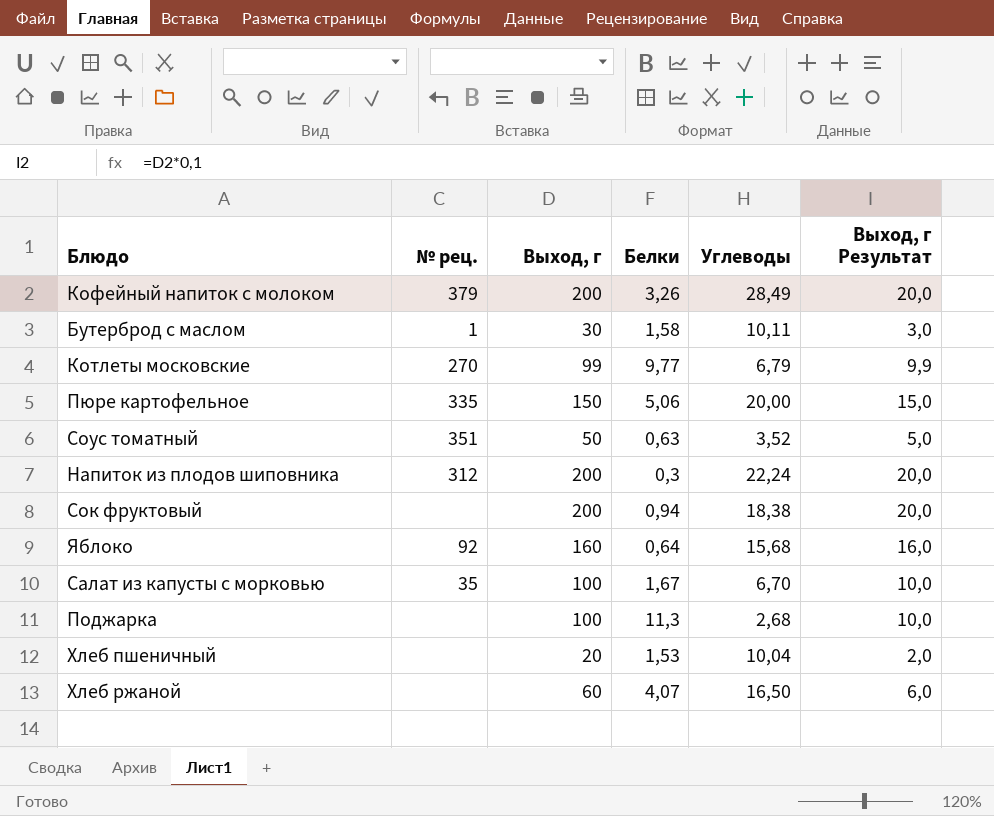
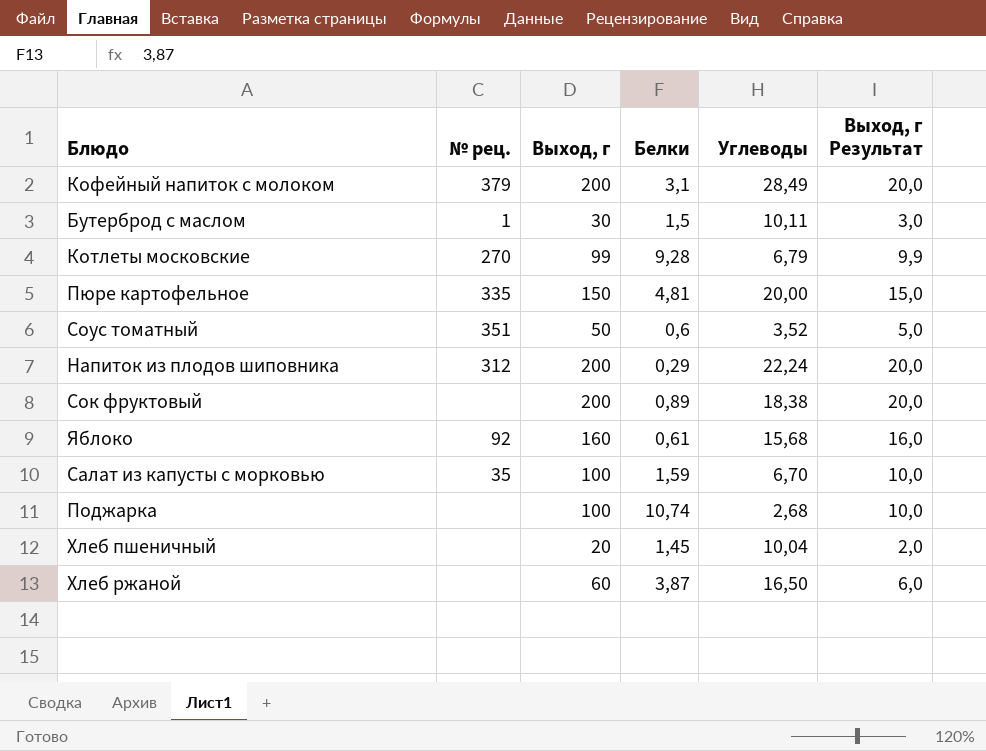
Кофейный напиток с молоком | Белки: 3,26 -> 3,1
Бутерброд с маслом | Белки: 1,58 -> 1,5
Котлеты московские | Белки: 9,77 -> 9,28
Пюре картофельное | Белки: 5,06 -> 4,81
Соус томатный | Белки: 0,63 -> 0,6
Напиток из плодов шиповника | Белки: 0,3 -> 0,29
Сок фруктовый | Белки: 0,94 -> 0,89
Яблоко | Белки: 0,64 -> 0,61
Салат из капусты с морковью | Белки: 1,67 -> 1,59
Поджарка | Белки: 11,3 -> 10,74
Хлеб пшеничный | Белки: 1,53 -> 1,45
Хлеб ржаной | Белки: 4,07 -> 3,87

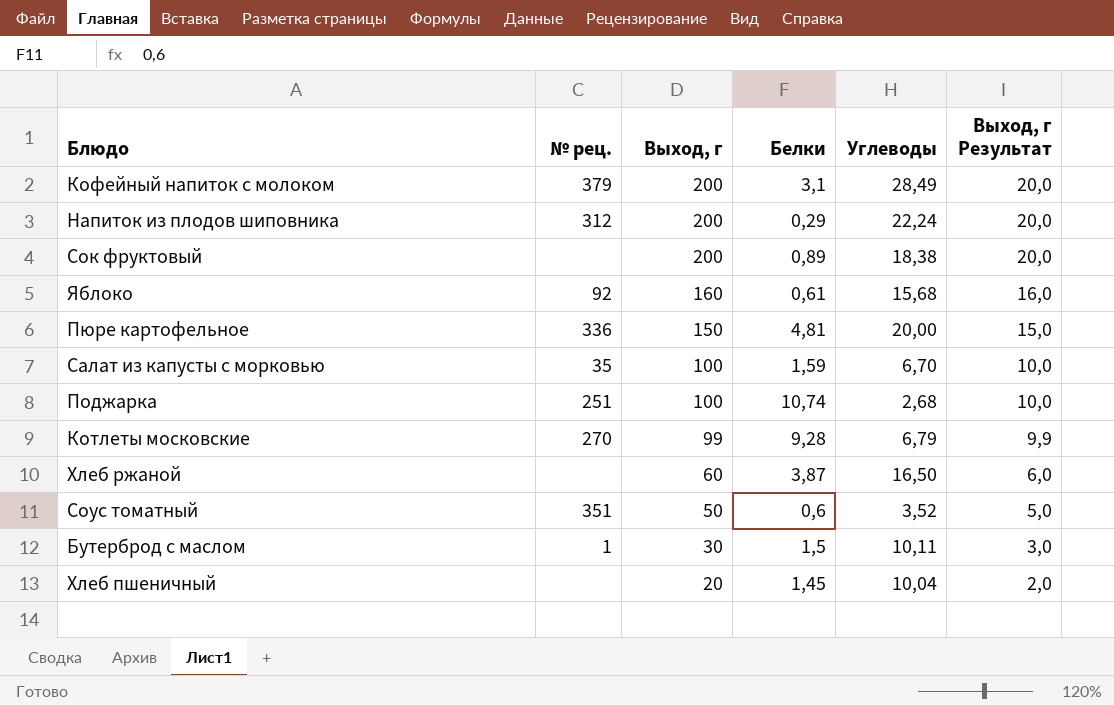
row order: none -> Выход, г descending
Пюре картофельное | № рец.: 335 -> 336
Поджарка | № рец.: none -> 251

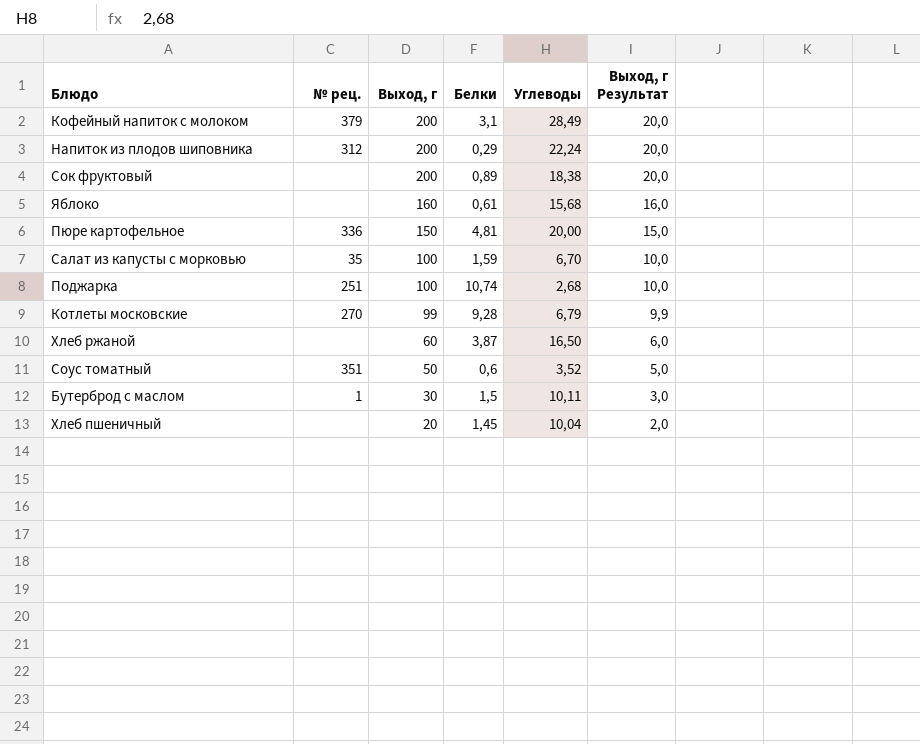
Яблоко | № рец.: 92 -> none

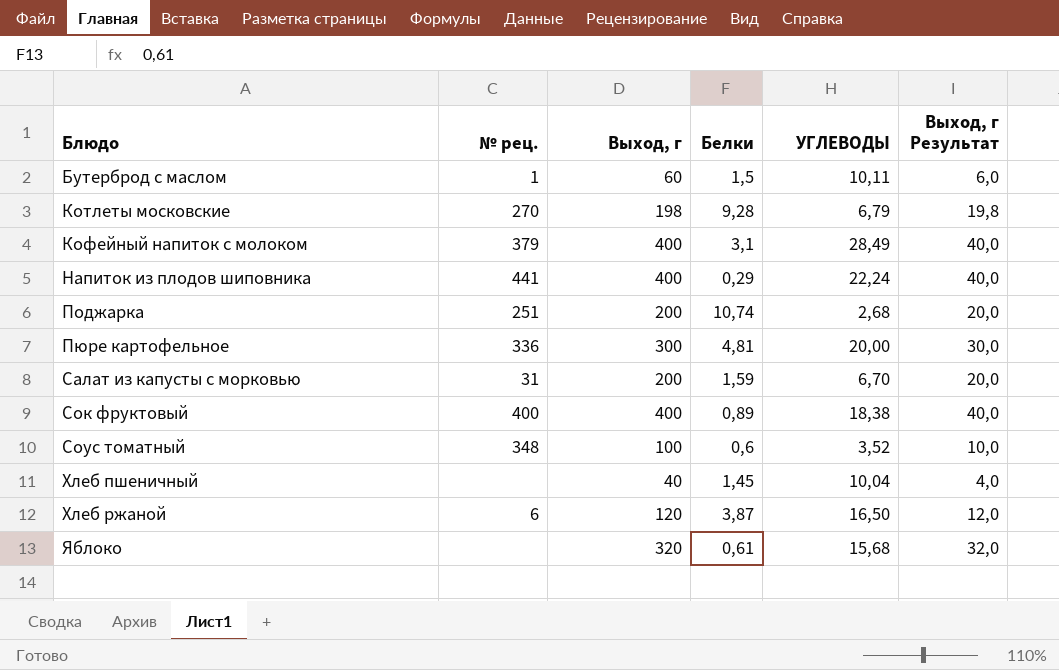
row order: Выход, г descending -> Блюдо ascending
column name: Углеводы -> УГЛЕВОДЫ
Бутерброд с маслом | Выход, г: 30 -> 60
Бутерброд с маслом | Выход, г Результат: 3,0 -> 6,0
Котлеты московские | Выход, г: 99 -> 198
Котлеты московские | Выход, г Результат: 9,9 -> 19,8
Кофейный напиток с молоком | Выход, г: 200 -> 400
Кофейный напиток с молоком | Выход, г Результат: 20,0 -> 40,0
Напиток из плодов шиповника | № рец.: 312 -> 441
Напиток из плодов шиповника | Выход, г: 200 -> 400
Напиток из плодов шиповника | Выход, г Результат: 20,0 -> 40,0
Поджарка | Выход, г: 100 -> 200
Поджарка | Выход, г Результат: 10,0 -> 20,0
Пюре картофельное | Выход, г: 150 -> 300
Пюре картофельное | Выход, г Результат: 15,0 -> 30,0
Салат из капусты с морковью | № рец.: 35 -> 31
Салат из капусты с морковью | Выход, г: 100 -> 200
Салат из капусты с морковью | Выход, г Результат: 10,0 -> 20,0
Сок фруктовый | № рец.: none -> 400
Сок фруктовый | Выход, г: 200 -> 400
Сок фруктовый | Выход, г Результат: 20,0 -> 40,0
Соус томатный | № рец.: 351 -> 348
Соус томатный | Выход, г: 50 -> 100
Соус томатный | Выход, г Результат: 5,0 -> 10,0
Хлеб пшеничный | Выход, г: 20 -> 40
Хлеб пшеничный | Выход, г Результат: 2,0 -> 4,0
Хлеб ржаной | № рец.: none -> 6
Хлеб ржаной | Выход, г: 60 -> 120
Хлеб ржаной | Выход, г Результат: 6,0 -> 12,0
Яблоко | Выход, г: 160 -> 320
Яблоко | Выход, г Результат: 16,0 -> 32,0

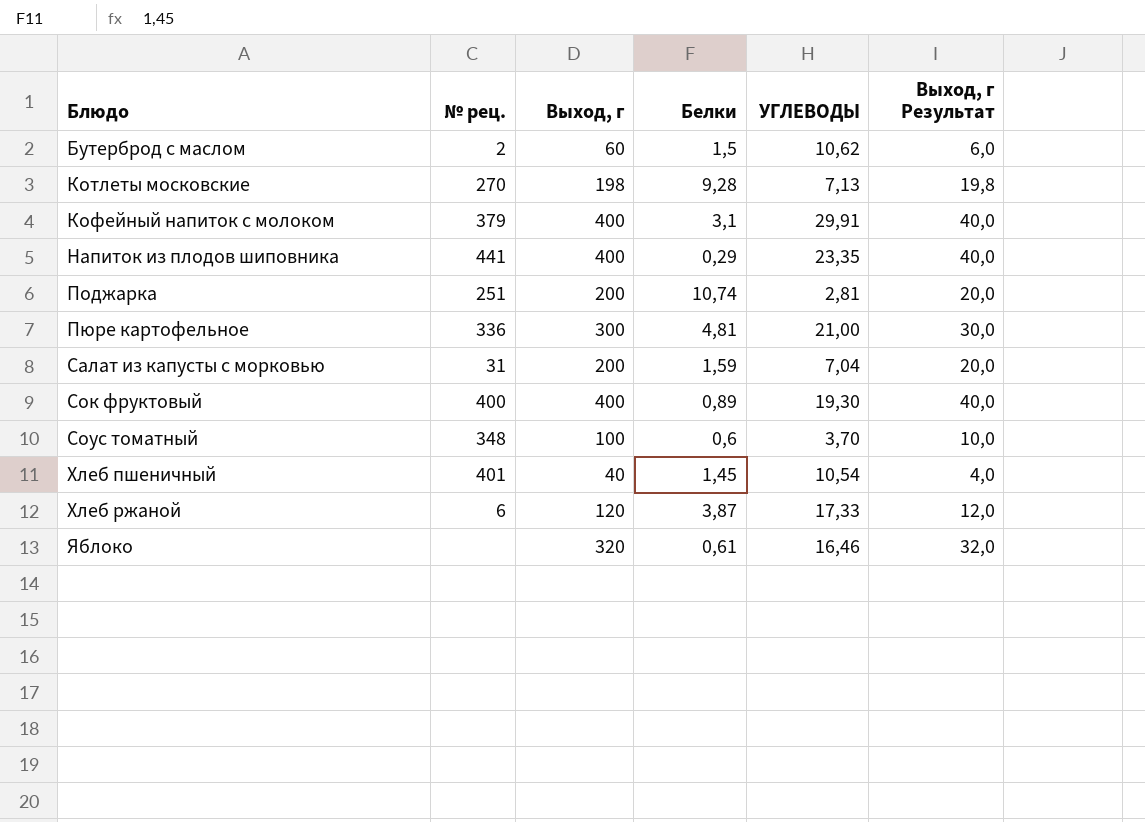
Бутерброд с маслом | № рец.: 1 -> 2
Бутерброд с маслом | УГЛЕВОДЫ: 10,11 -> 10,62
Котлеты московские | УГЛЕВОДЫ: 6,79 -> 7,13
Кофейный напиток с молоком | УГЛЕВОДЫ: 28,49 -> 29,91
Напиток из плодов шиповника | УГЛЕВОДЫ: 22,24 -> 23,35
Поджарка | УГЛЕВОДЫ: 2,68 -> 2,81
Пюре картофельное | УГЛЕВОДЫ: 20,00 -> 21,00
Салат из капусты с морковью | УГЛЕВОДЫ: 6,70 -> 7,04
Сок фруктовый | УГЛЕВОДЫ: 18,38 -> 19,30
Соус томатный | УГЛЕВОДЫ: 3,52 -> 3,70
Хлеб пшеничный | № рец.: none -> 401
Хлеб пшеничный | УГЛЕВОДЫ: 10,04 -> 10,54
Хлеб ржаной | УГЛЕВОДЫ: 16,50 -> 17,33
Яблоко | УГЛЕВОДЫ: 15,68 -> 16,46

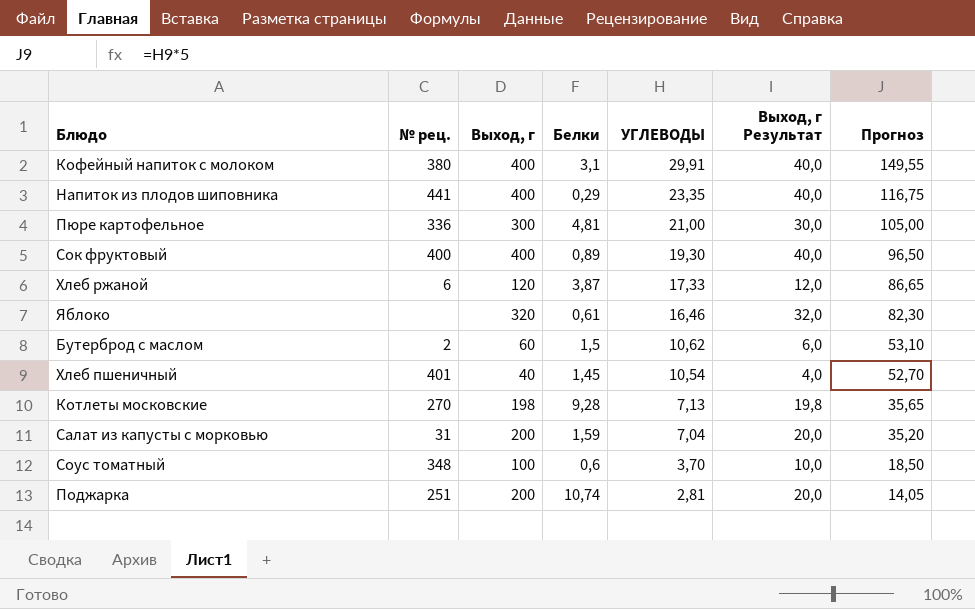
row order: Блюдо ascending -> УГЛЕВОДЫ descending
column Прогноз | formula: none -> [УГЛЕВОДЫ] * 5
Кофейный напиток с молоком | № рец.: 379 -> 380

